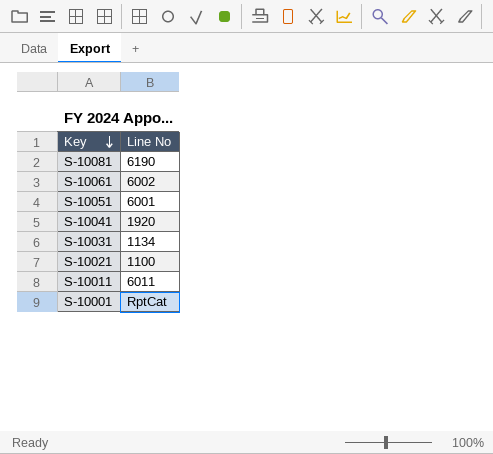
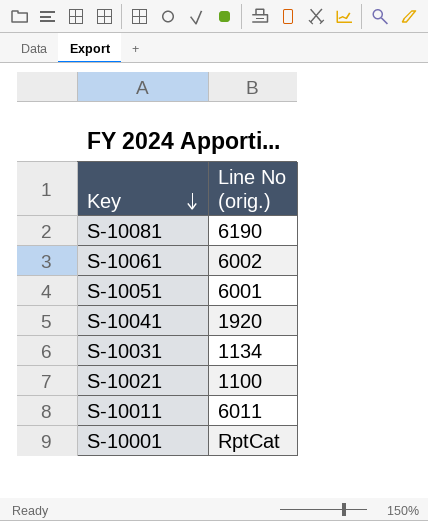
column name: Line No -> Line No (orig.)

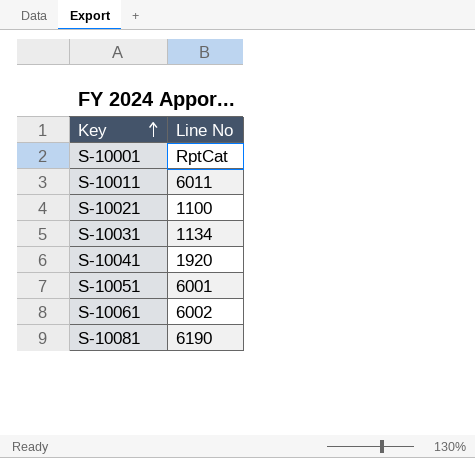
row order: Key descending -> Key ascending
column name: Line No (orig.) -> Line No

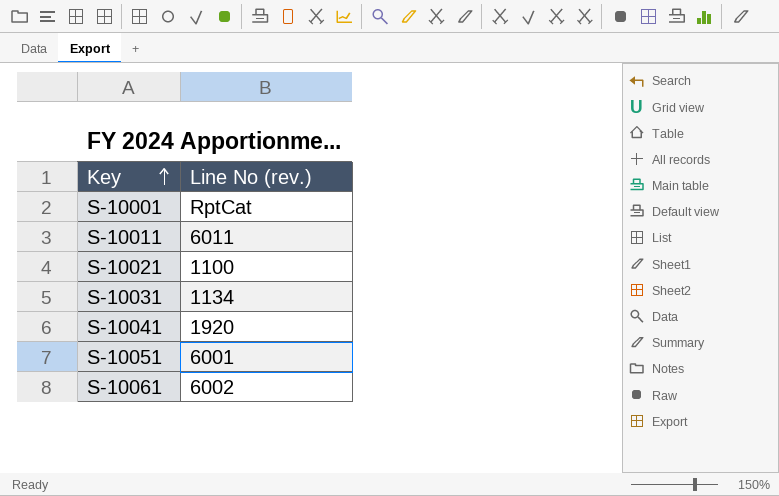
column name: Line No -> Line No (rev.)
row S-10081: 6190 -> none

